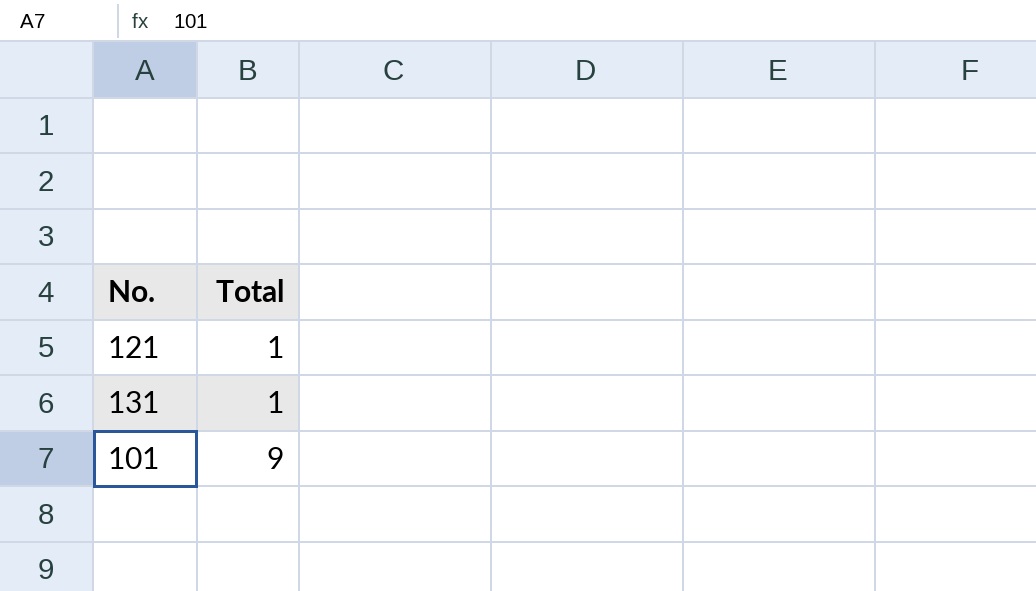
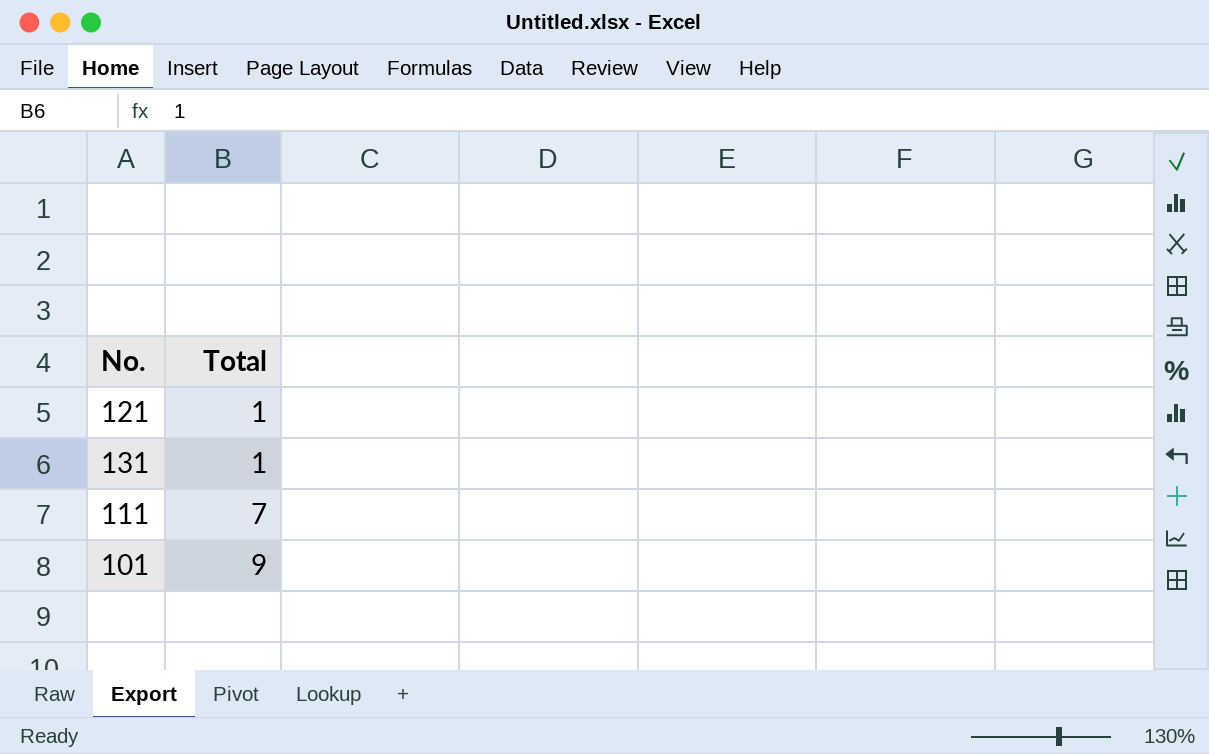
row 111: none -> 7

